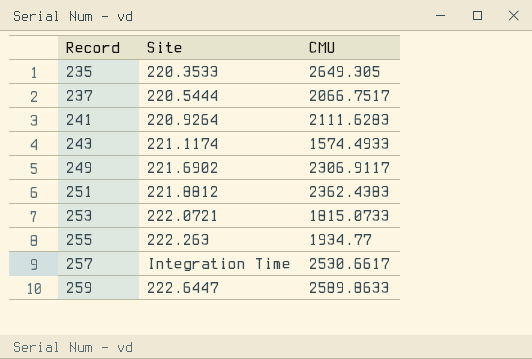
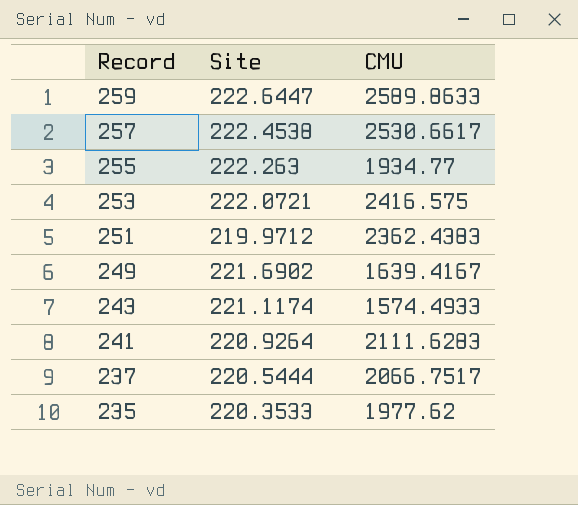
row order: Record ascending -> Record descending
257 | Site: Integration Time -> 222.4538
253 | CMU: 1815.0733 -> 2416.575
251 | Site: 221.8812 -> 219.9712
249 | CMU: 2306.9117 -> 1639.4167
235 | CMU: 2649.305 -> 1977.62

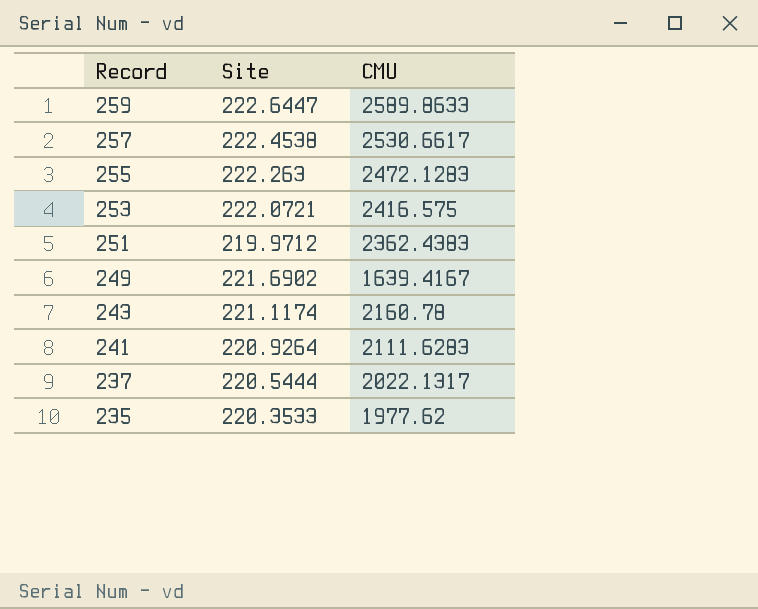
255 | CMU: 1934.77 -> 2472.1283
243 | CMU: 1574.4933 -> 2160.78
237 | CMU: 2066.7517 -> 2022.1317

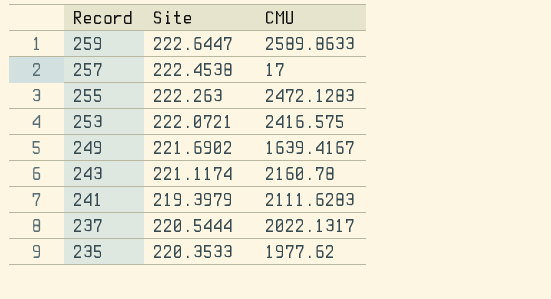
row 251: 219.9712 | 2362.4383 -> none
257 | CMU: 2530.6617 -> 17
241 | Site: 220.9264 -> 219.3979

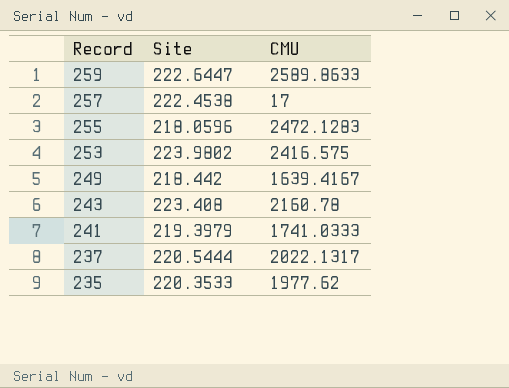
255 | Site: 222.263 -> 218.0596
253 | Site: 222.0721 -> 223.9802
249 | Site: 221.6902 -> 218.442
243 | Site: 221.1174 -> 223.408
241 | CMU: 2111.6283 -> 1741.0333

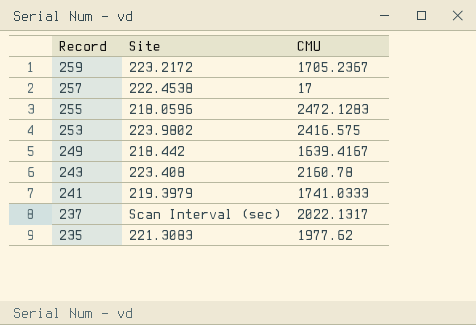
259 | Site: 222.6447 -> 223.2172
259 | CMU: 2589.8633 -> 1705.2367
237 | Site: 220.5444 -> Scan Interval (sec)
235 | Site: 220.3533 -> 221.3083

